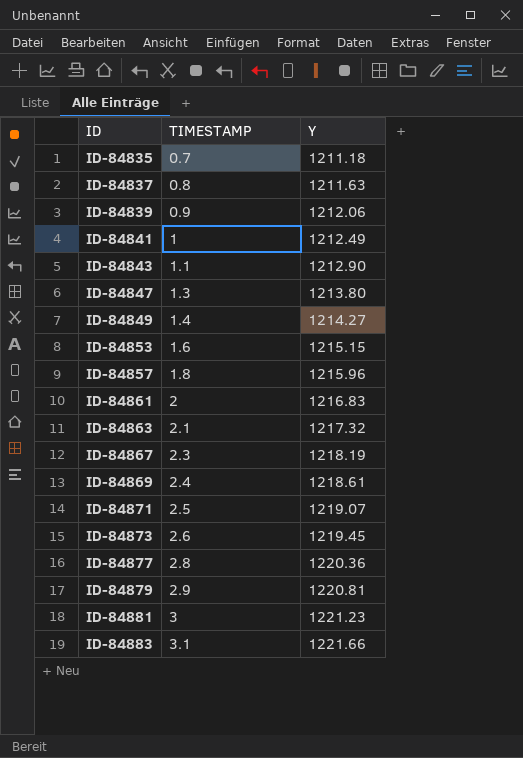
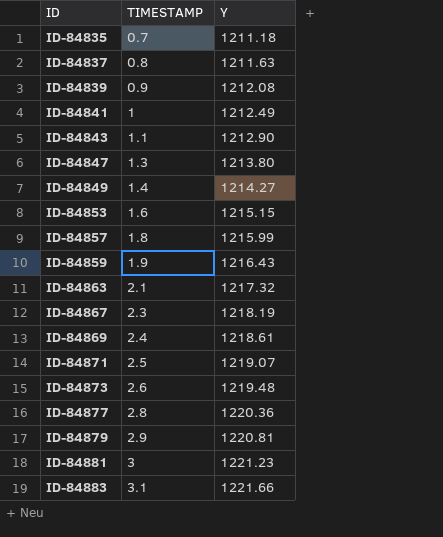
row ID-84861: 2 | 1216.83 -> none
ID-84839 | Y: 1212.06 -> 1212.08
ID-84857 | Y: 1215.96 -> 1215.99
row ID-84859: none -> 1.9 | 1216.43
ID-84873 | Y: 1219.45 -> 1219.48

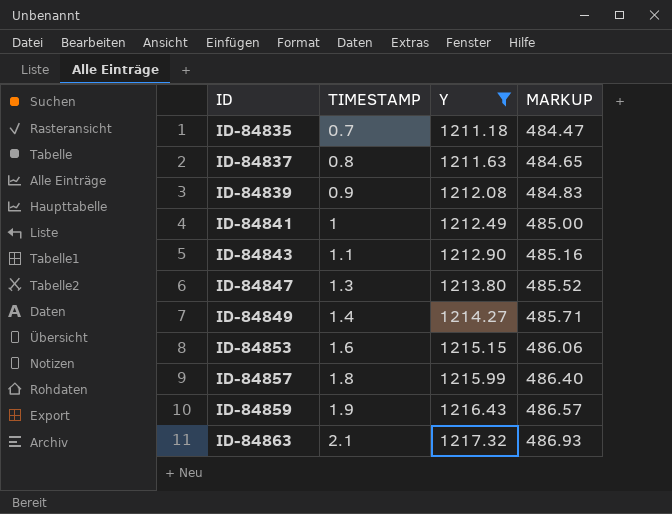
filter: none -> Y <= 1217.32
column MARKUP | formula: none -> [Y] * 0.4

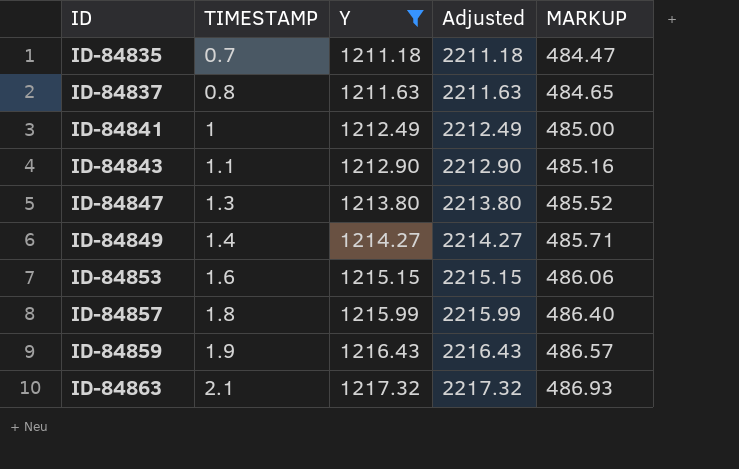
column Adjusted | formula: none -> [Y] + 1000
row ID-84839: 0.9 | 1212.08 | 484.83 -> none

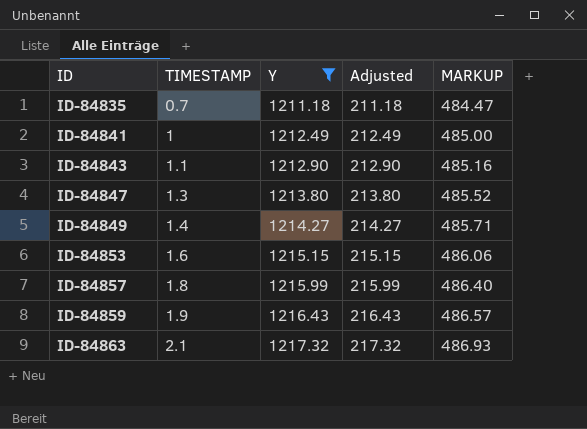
column Adjusted | formula: [Y] + 1000 -> [Y] - 1000
row ID-84837: 0.8 | 1211.63 | 2211.63 | 484.65 -> none

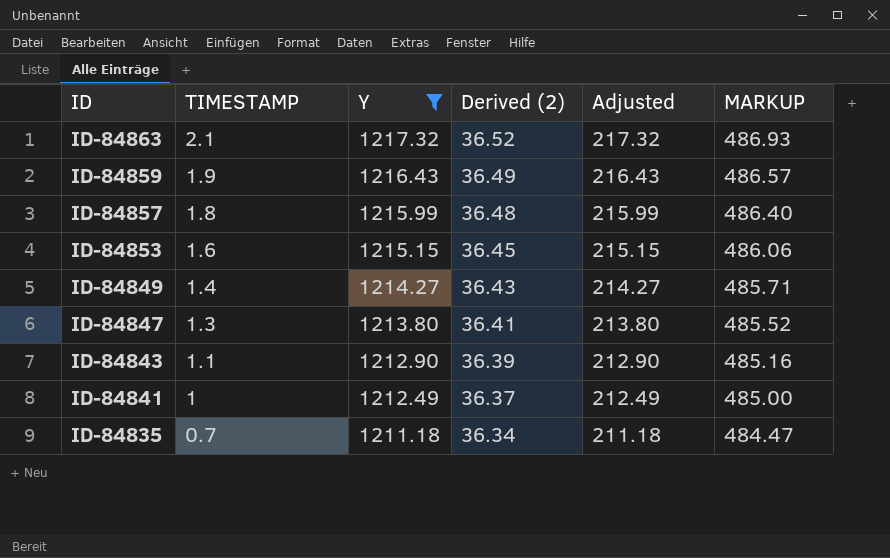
row order: ID ascending -> ID descending
column Derived (2) | formula: none -> [Y] * 0.03

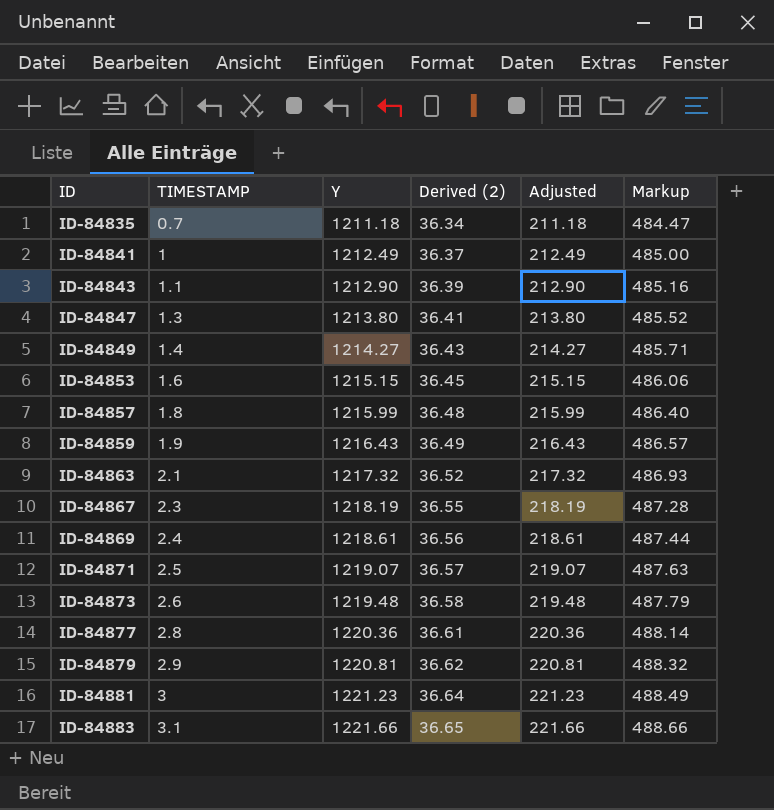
filter: Y <= 1217.32 -> none
row order: ID descending -> ID ascending
column name: MARKUP -> Markup

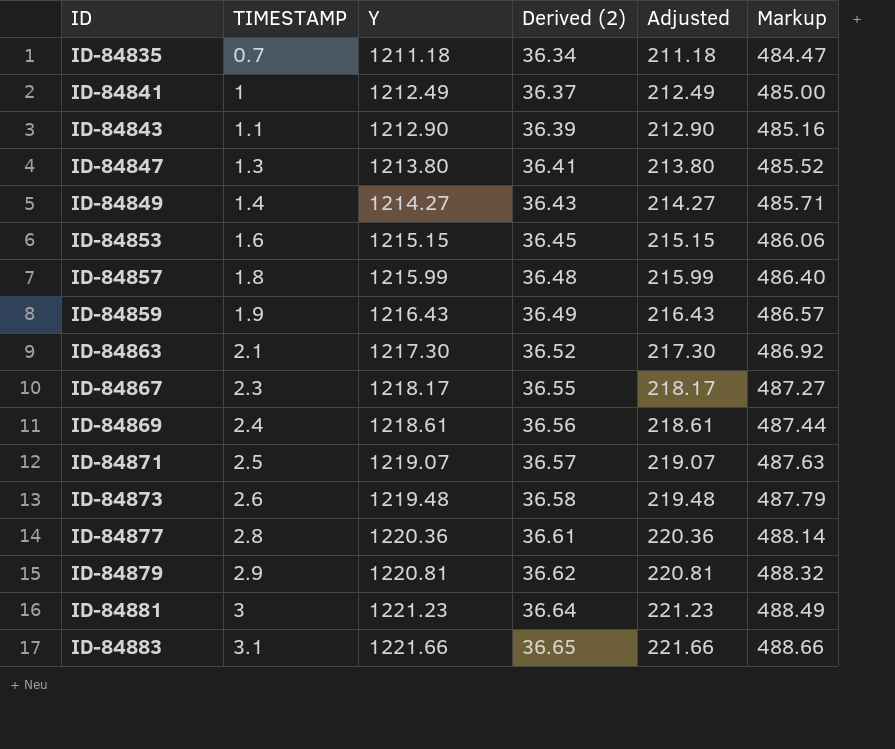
ID-84863 | Y: 1217.32 -> 1217.30
ID-84863 | Adjusted: 217.32 -> 217.30
ID-84863 | Markup: 486.93 -> 486.92
ID-84867 | Y: 1218.19 -> 1218.17
ID-84867 | Adjusted: 218.19 -> 218.17
ID-84867 | Markup: 487.28 -> 487.27

